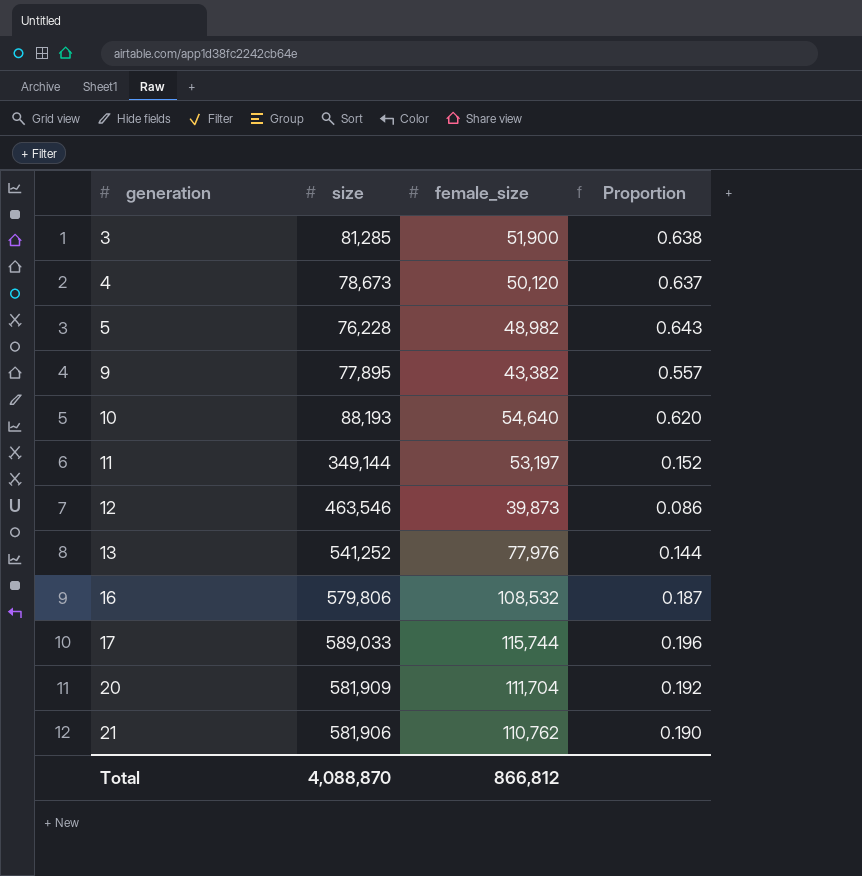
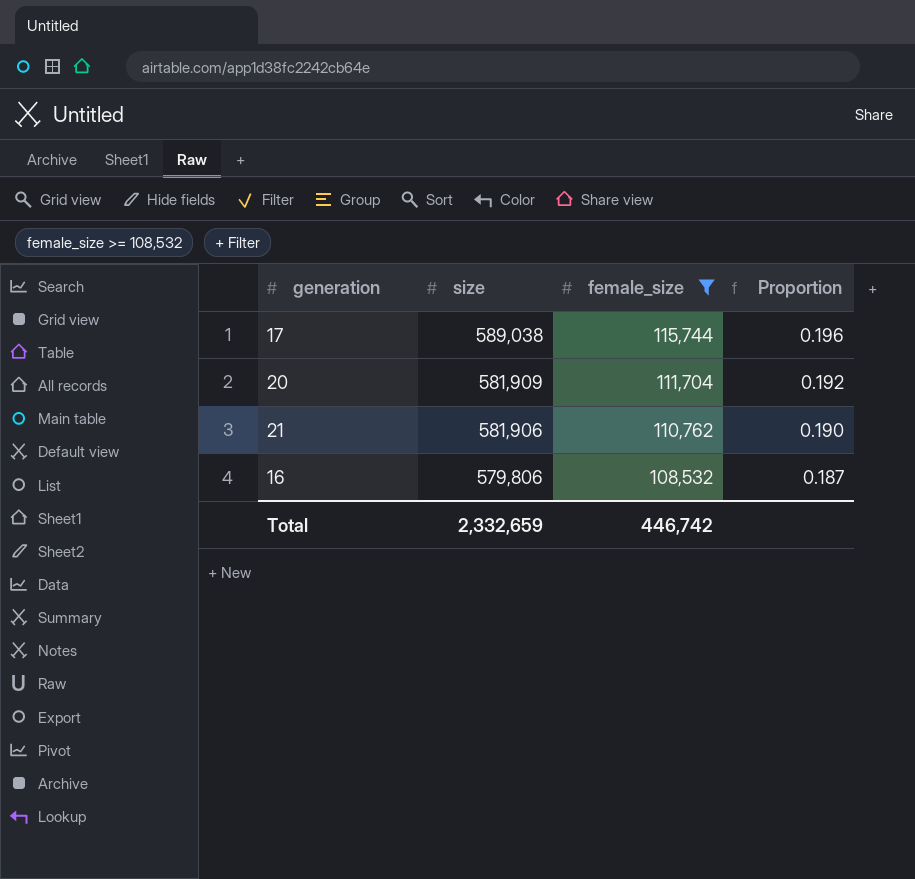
filter: none -> female_size >= 108,532
row order: generation ascending -> size descending
17 | size: 589,033 -> 589,038
Total | size: 4,088,870 -> 2,332,659
Total | female_size: 866,812 -> 446,742

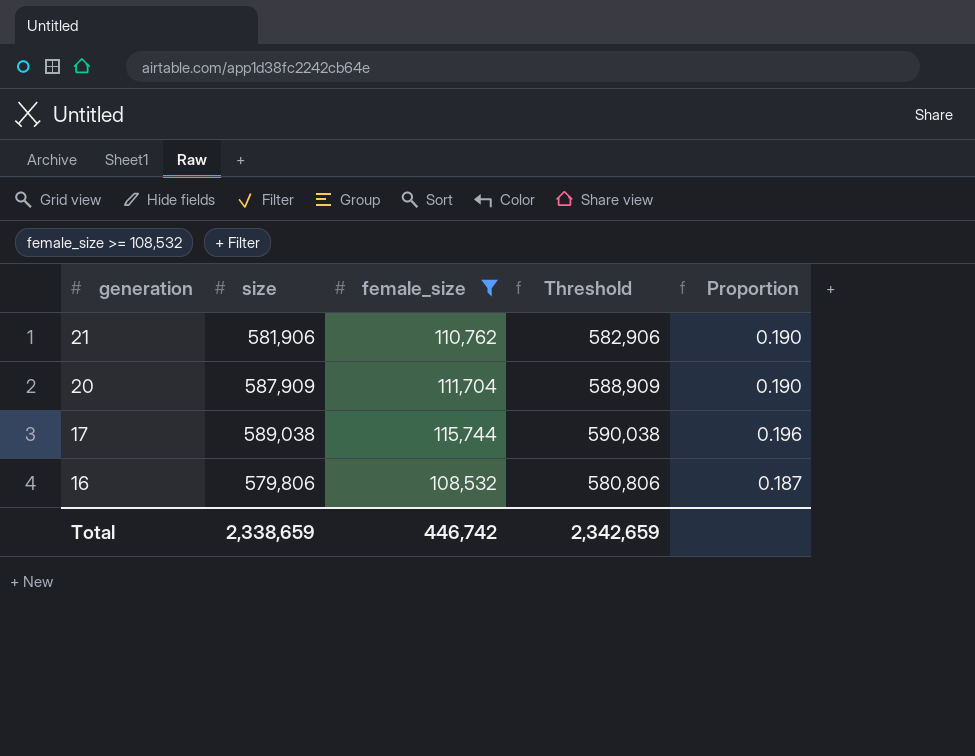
row order: size descending -> generation descending
column Threshold | formula: none -> [size] + 1000
20 | size: 581,909 -> 587,909
20 | Proportion: 0.192 -> 0.190
Total | size: 2,332,659 -> 2,338,659

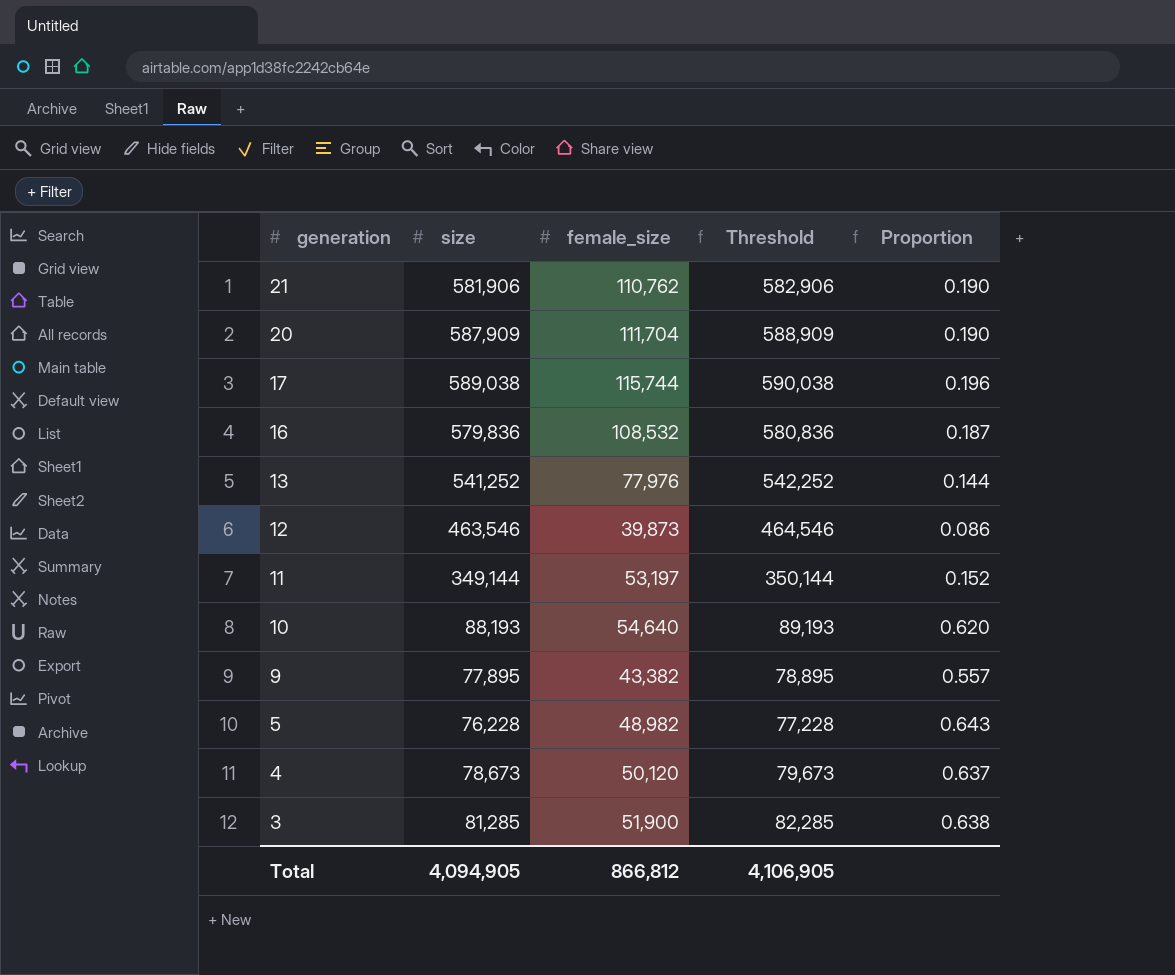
filter: female_size >= 108,532 -> none
16 | size: 579,806 -> 579,836
16 | Threshold: 580,806 -> 580,836
Total | size: 2,338,659 -> 4,094,905
Total | female_size: 446,742 -> 866,812
Total | Threshold: 2,342,659 -> 4,106,905

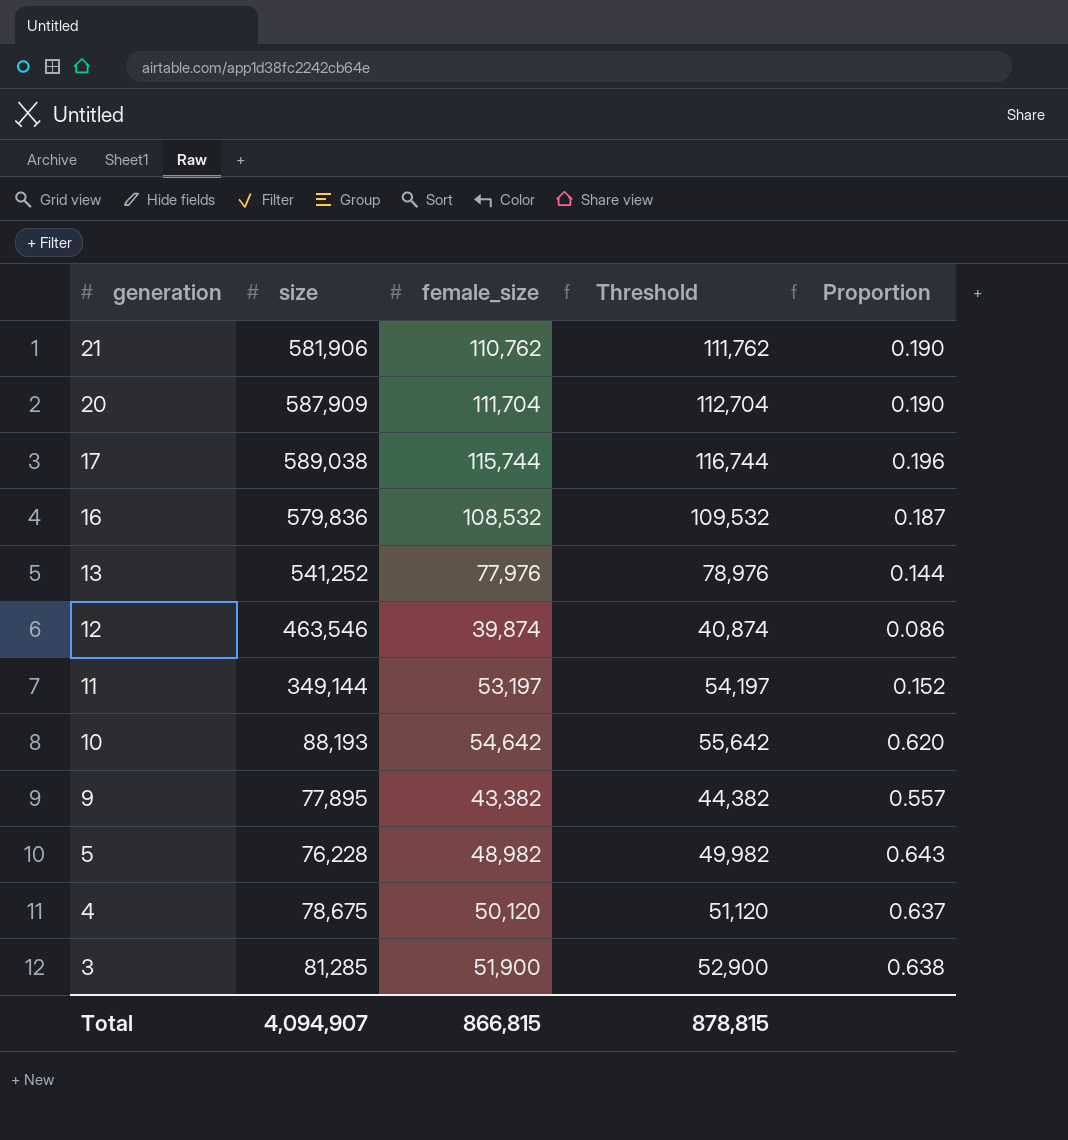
column Threshold | formula: [size] + 1000 -> [female_size] + 1000
12 | female_size: 39,873 -> 39,874
10 | female_size: 54,640 -> 54,642
4 | size: 78,673 -> 78,675
Total | size: 4,094,905 -> 4,094,907
Total | female_size: 866,812 -> 866,815
Total | Threshold: 4,106,905 -> 878,815

